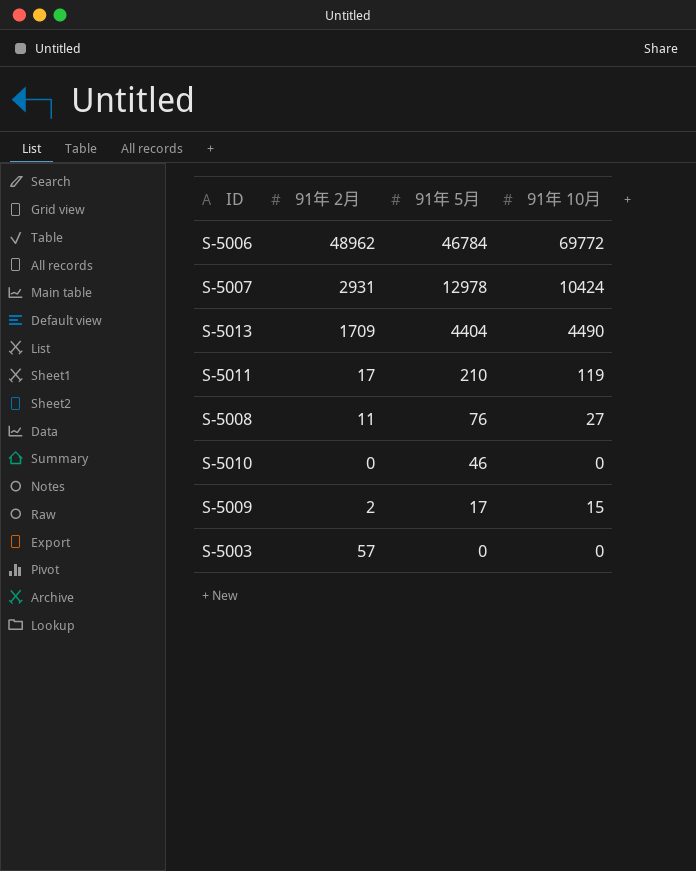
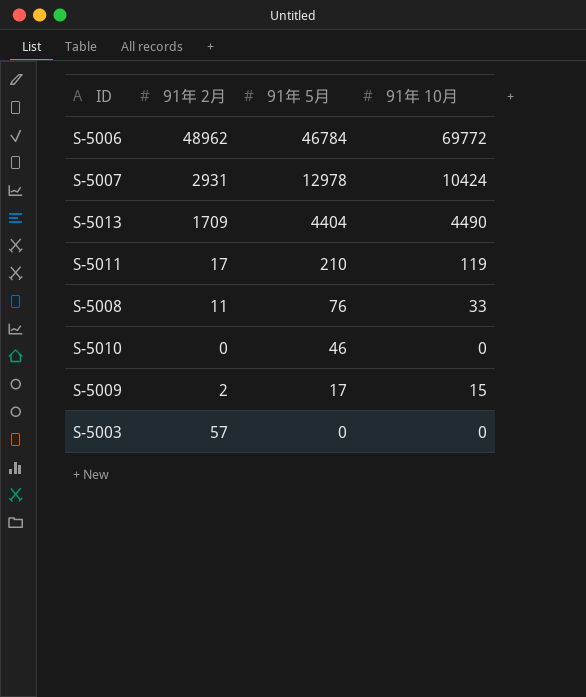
S-5008 | 91年 10月: 27 -> 33

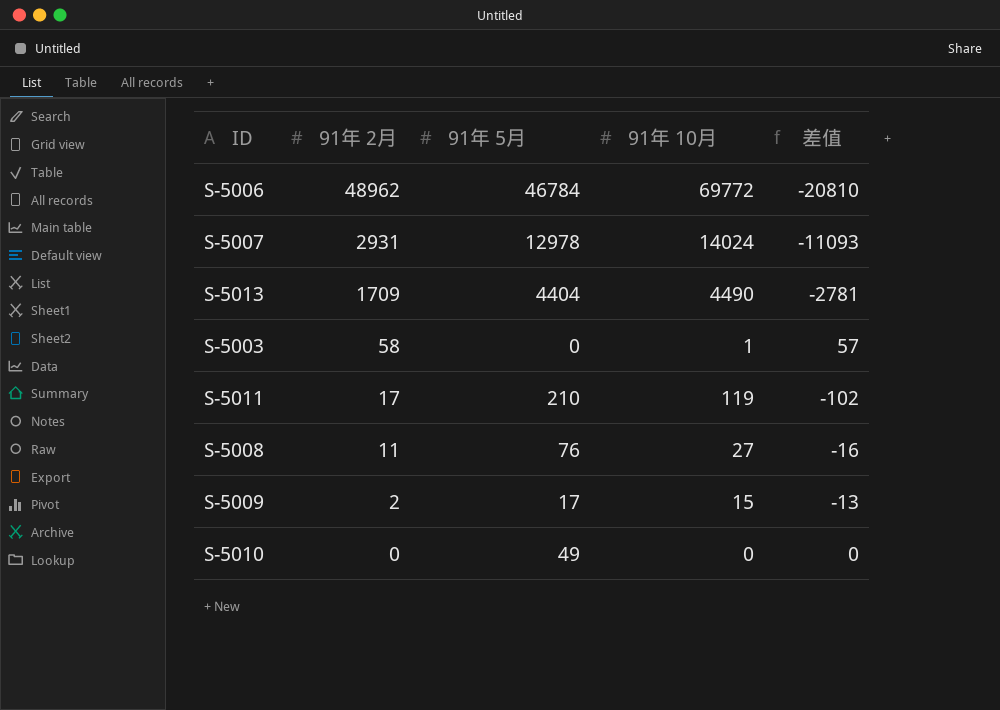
row order: 91年 5月 descending -> 91年 2月 descending
column 差值 | formula: none -> [91年 2月] - [91年 10月]
S-5007 | 91年 10月: 10424 -> 14024
S-5003 | 91年 2月: 57 -> 58
S-5003 | 91年 10月: 0 -> 1
S-5008 | 91年 10月: 33 -> 27
S-5010 | 91年 5月: 46 -> 49

